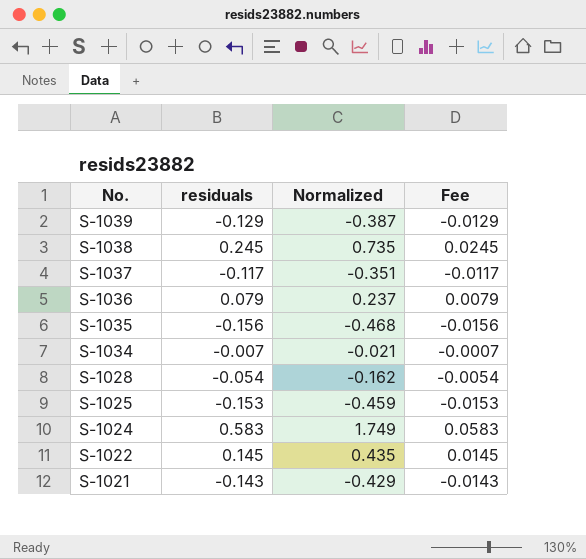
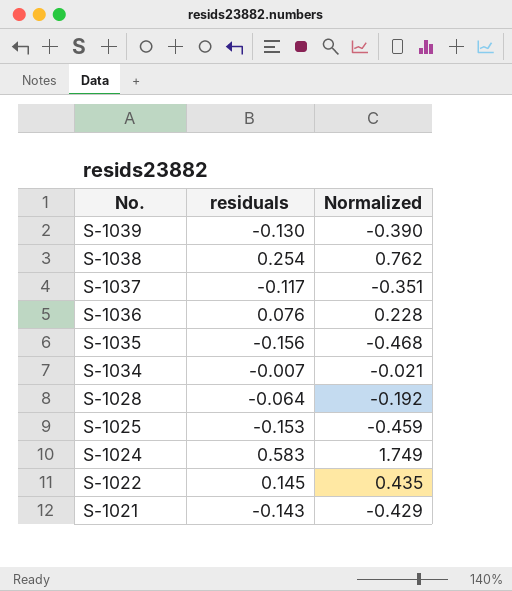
column Fee | formula: [residuals] * 0.1 -> none
S-1039 | residuals: -0.129 -> -0.130
S-1039 | Normalized: -0.387 -> -0.390
S-1038 | residuals: 0.245 -> 0.254
S-1038 | Normalized: 0.735 -> 0.762
S-1036 | residuals: 0.079 -> 0.076
S-1036 | Normalized: 0.237 -> 0.228
S-1028 | residuals: -0.054 -> -0.064
S-1028 | Normalized: -0.162 -> -0.192

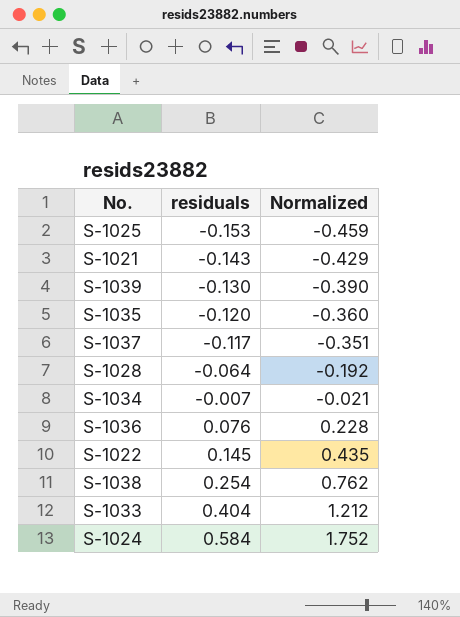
row order: No. descending -> residuals ascending
S-1035 | residuals: -0.156 -> -0.120
S-1035 | Normalized: -0.468 -> -0.360
row S-1033: none -> 0.404 | 1.212
S-1024 | residuals: 0.583 -> 0.584
S-1024 | Normalized: 1.749 -> 1.752

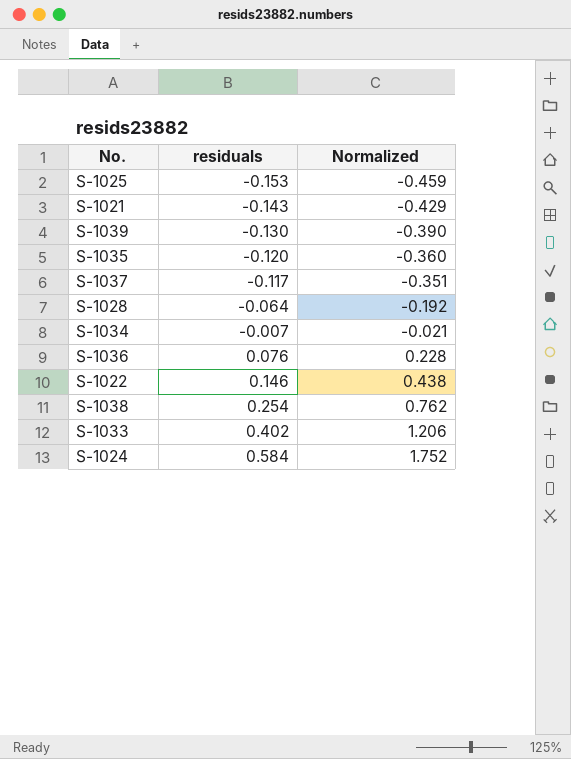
S-1022 | residuals: 0.145 -> 0.146
S-1022 | Normalized: 0.435 -> 0.438
S-1033 | residuals: 0.404 -> 0.402
S-1033 | Normalized: 1.212 -> 1.206

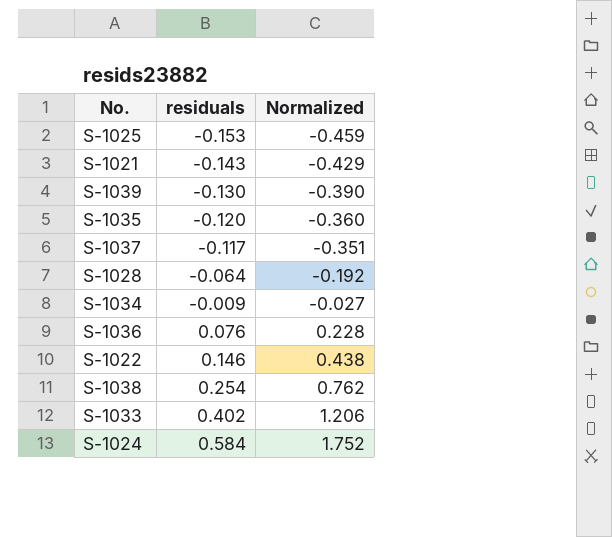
S-1034 | residuals: -0.007 -> -0.009
S-1034 | Normalized: -0.021 -> -0.027

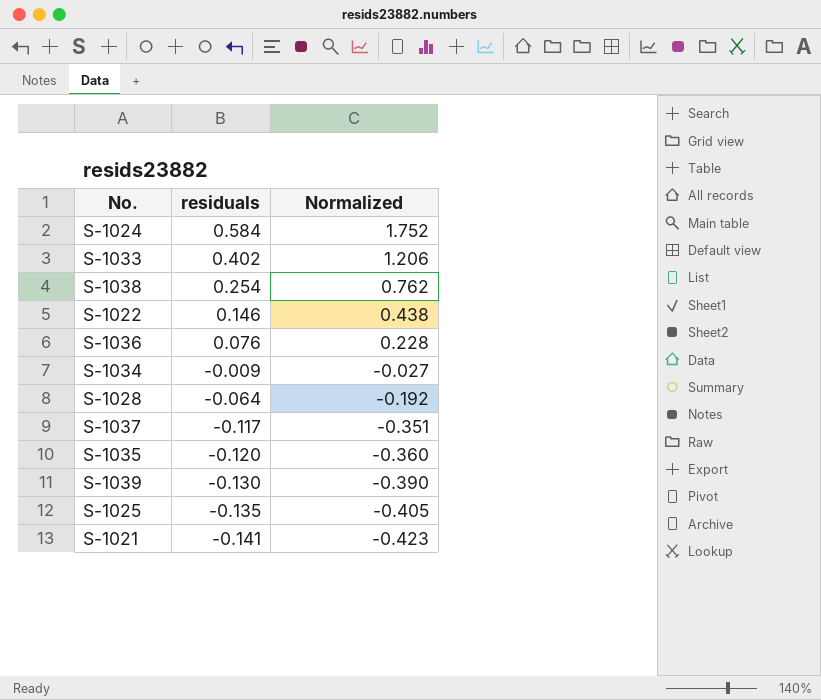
row order: residuals ascending -> residuals descending
S-1025 | residuals: -0.153 -> -0.135
S-1025 | Normalized: -0.459 -> -0.405
S-1021 | residuals: -0.143 -> -0.141
S-1021 | Normalized: -0.429 -> -0.423

